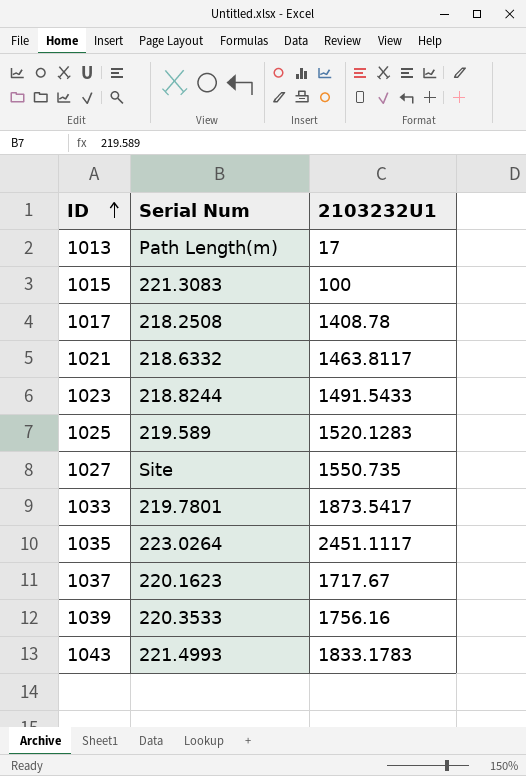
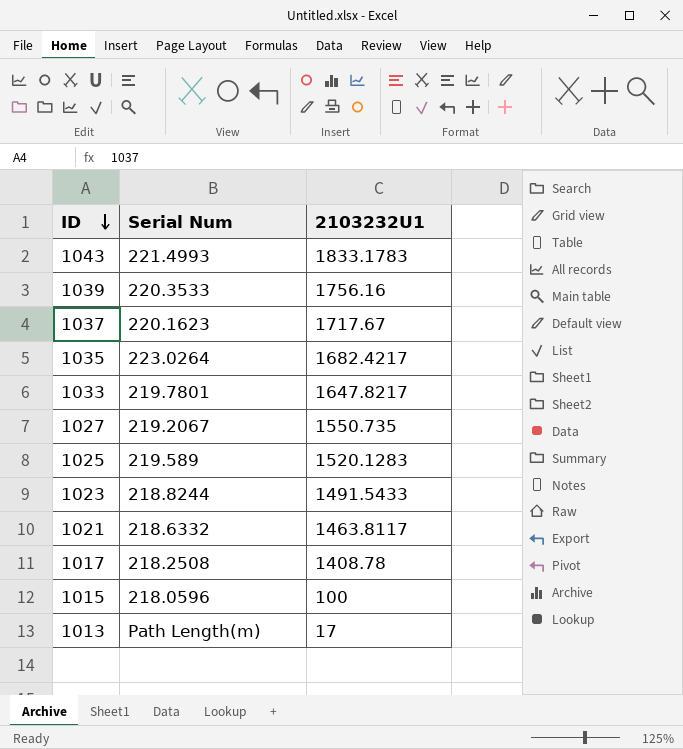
row order: ID ascending -> ID descending
1035 | 2103232U1: 2451.1117 -> 1682.4217
1033 | 2103232U1: 1873.5417 -> 1647.8217
1027 | Serial Num: Site -> 219.2067
1015 | Serial Num: 221.3083 -> 218.0596

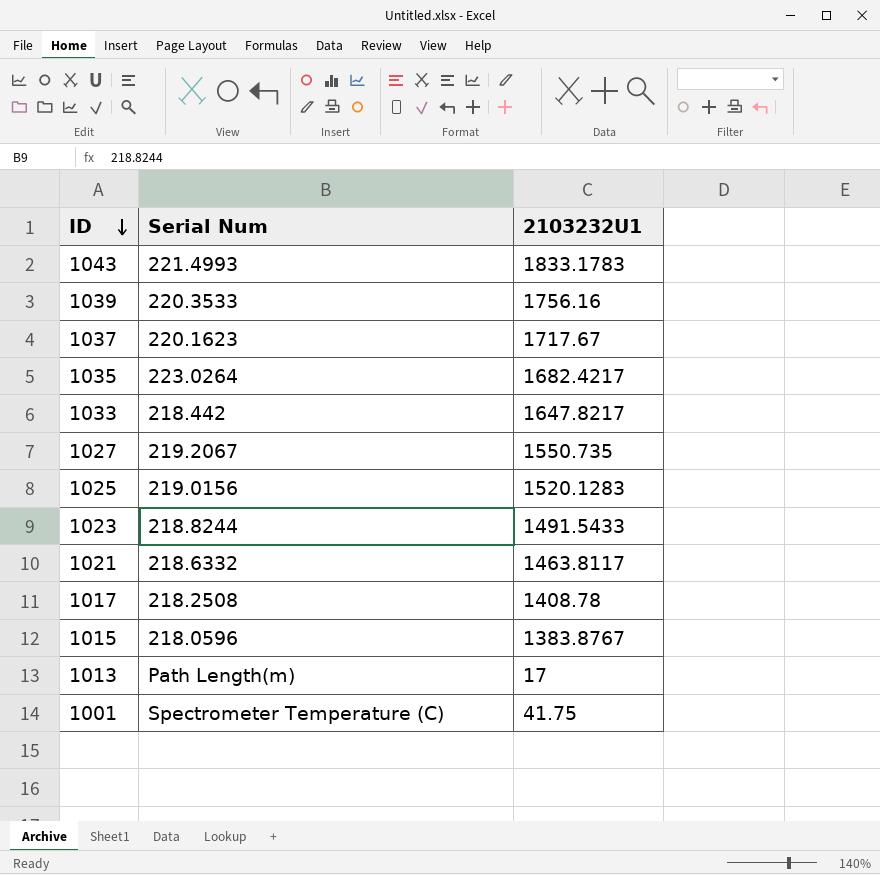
1033 | Serial Num: 219.7801 -> 218.442
1025 | Serial Num: 219.589 -> 219.0156
1015 | 2103232U1: 100 -> 1383.8767
row 1001: none -> Spectrometer Temperature (C) | 41.75

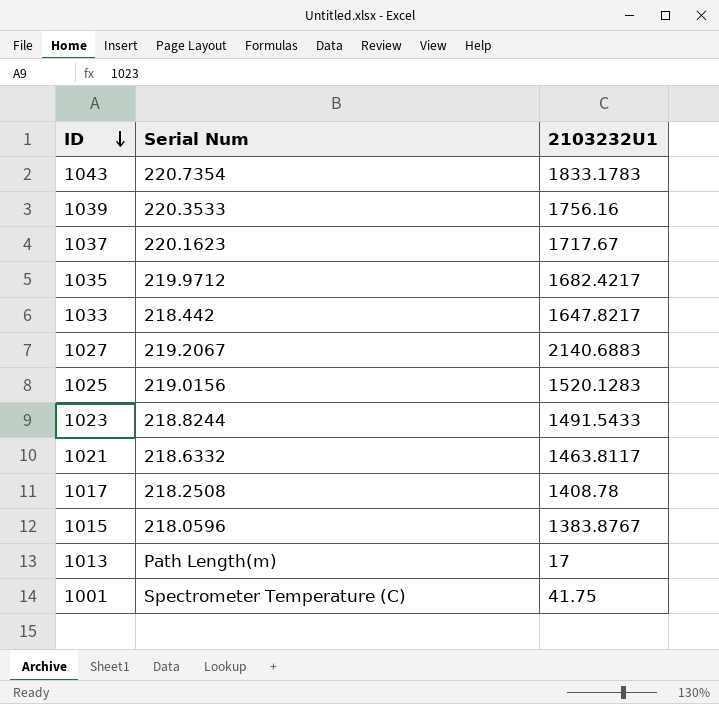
1043 | Serial Num: 221.4993 -> 220.7354
1035 | Serial Num: 223.0264 -> 219.9712
1027 | 2103232U1: 1550.735 -> 2140.6883

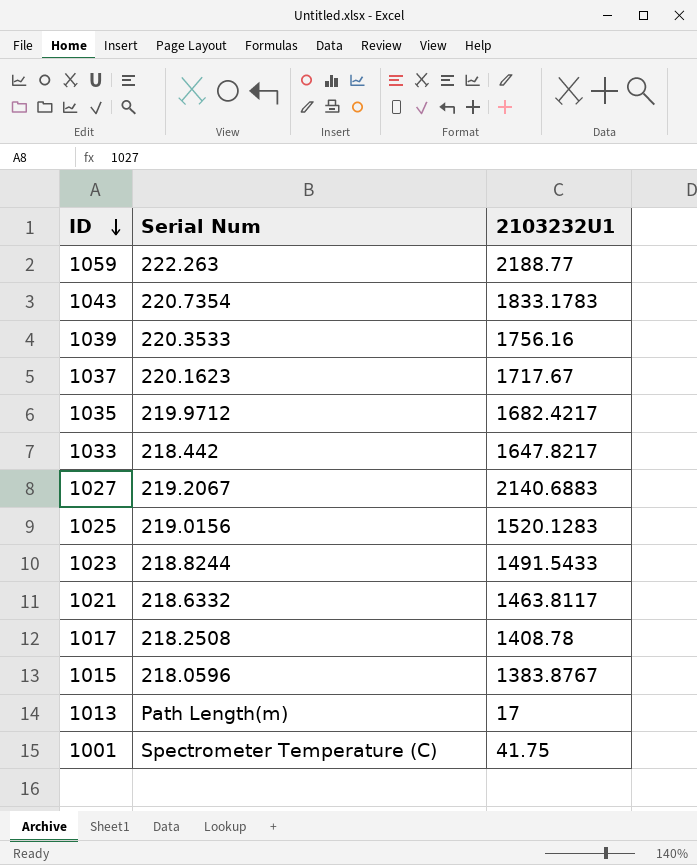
row 1059: none -> 222.263 | 2188.77

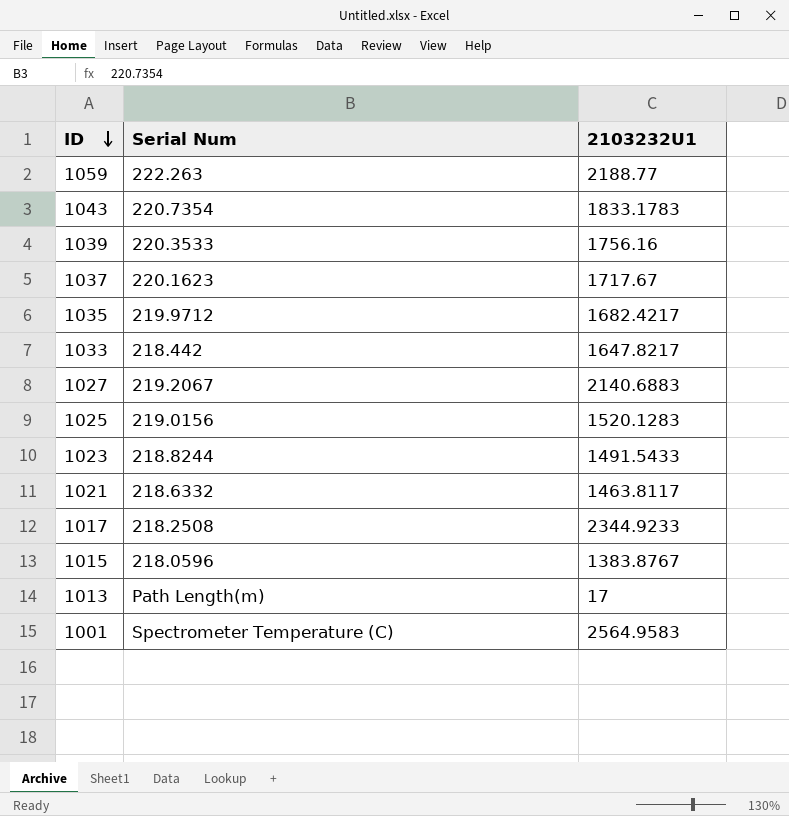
1017 | 2103232U1: 1408.78 -> 2344.9233
1001 | 2103232U1: 41.75 -> 2564.9583

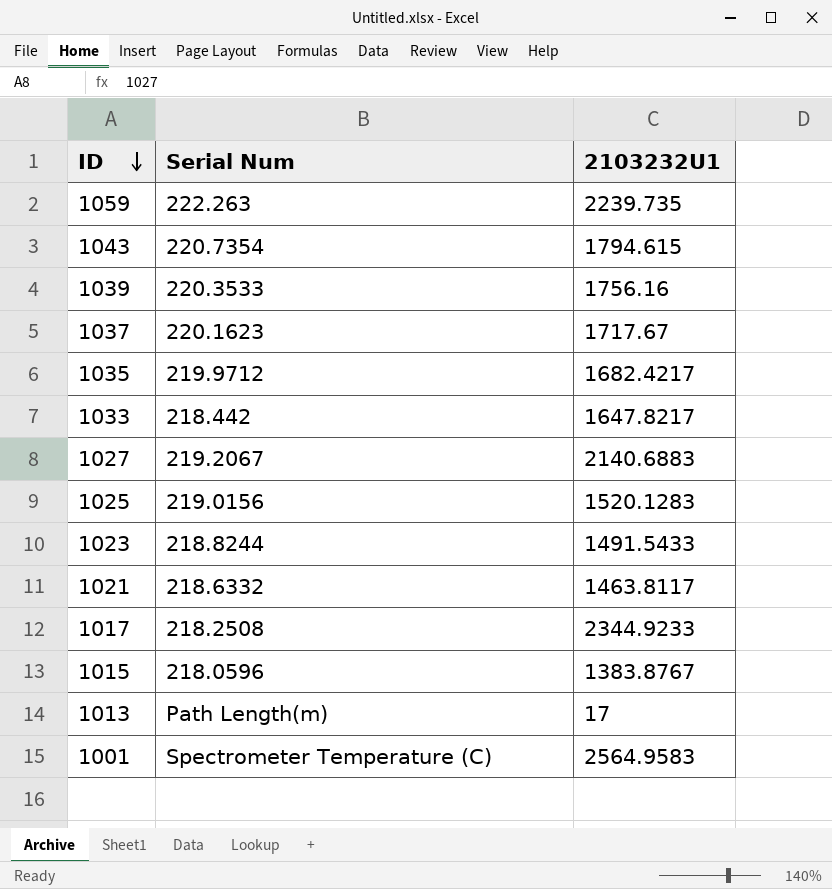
1059 | 2103232U1: 2188.77 -> 2239.735
1043 | 2103232U1: 1833.1783 -> 1794.615

